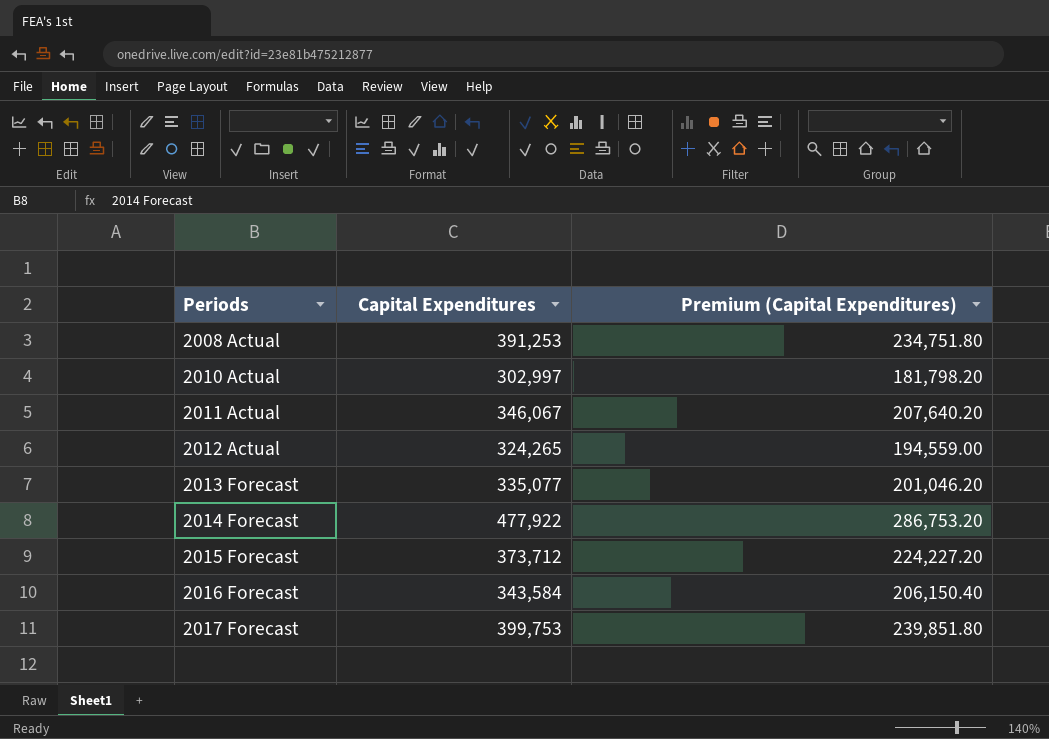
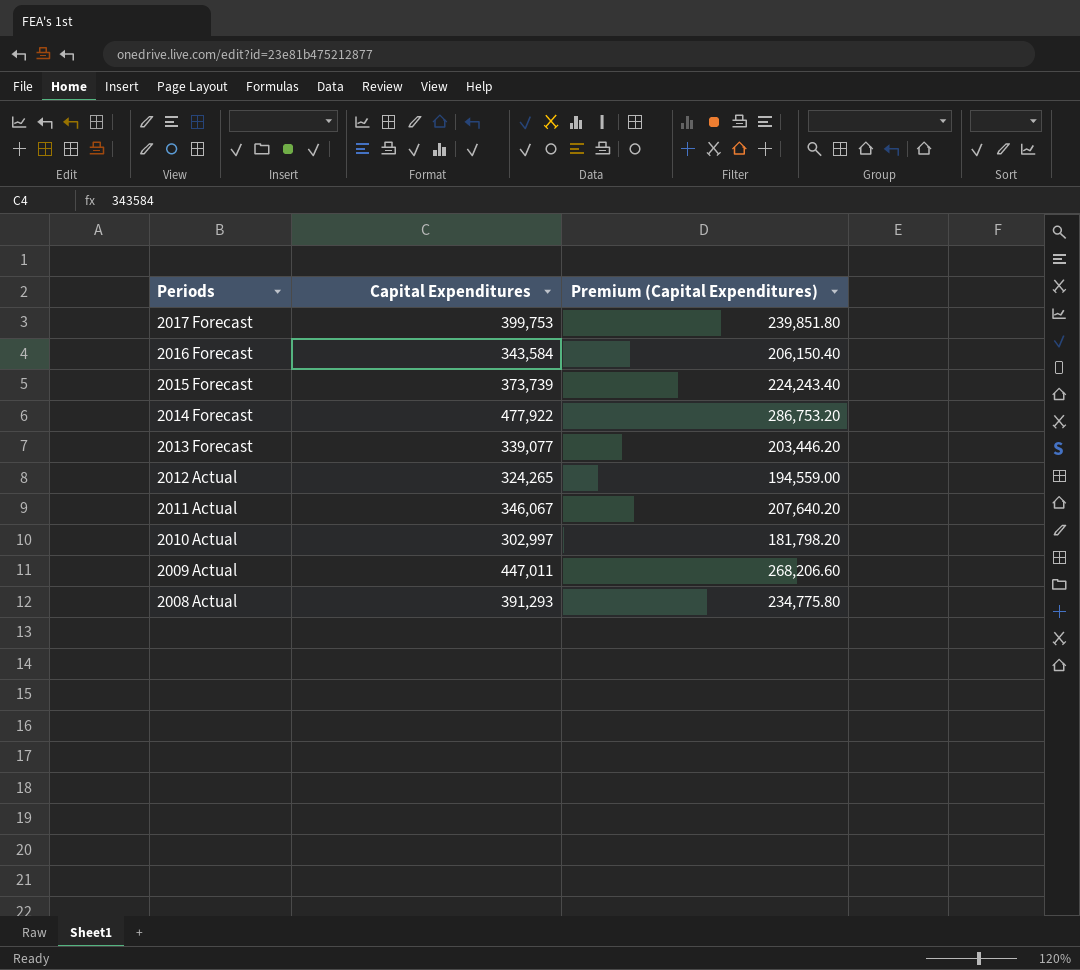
row order: Periods ascending -> Periods descending
2015 Forecast | Capital Expenditures: 373,712 -> 373,739
2015 Forecast | Premium (Capital Expenditures): 224,227.20 -> 224,243.40
2013 Forecast | Capital Expenditures: 335,077 -> 339,077
2013 Forecast | Premium (Capital Expenditures): 201,046.20 -> 203,446.20
row 2009 Actual: none -> 447,011 | 268,206.60
2008 Actual | Capital Expenditures: 391,253 -> 391,293
2008 Actual | Premium (Capital Expenditures): 234,751.80 -> 234,775.80

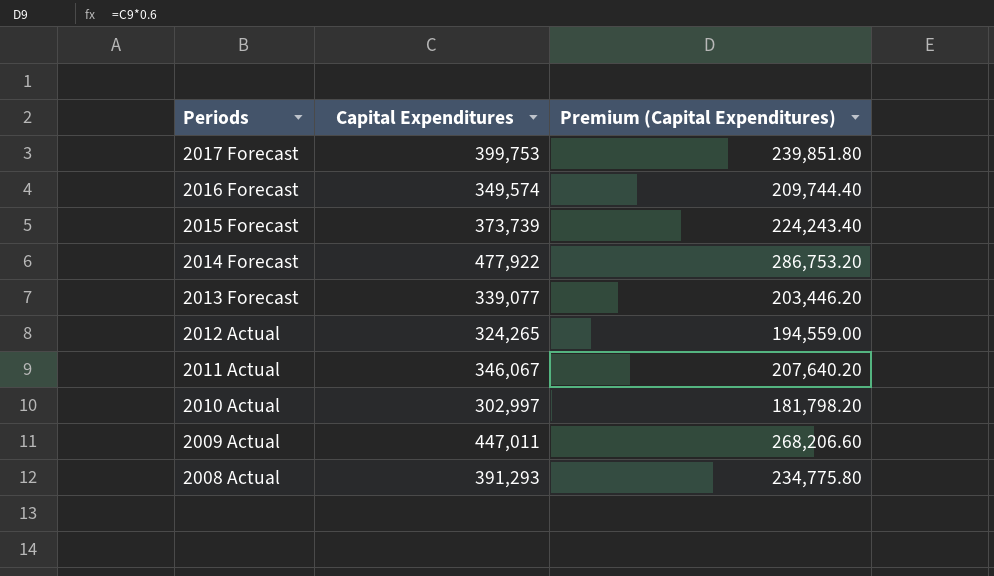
2016 Forecast | Capital Expenditures: 343,584 -> 349,574
2016 Forecast | Premium (Capital Expenditures): 206,150.40 -> 209,744.40

